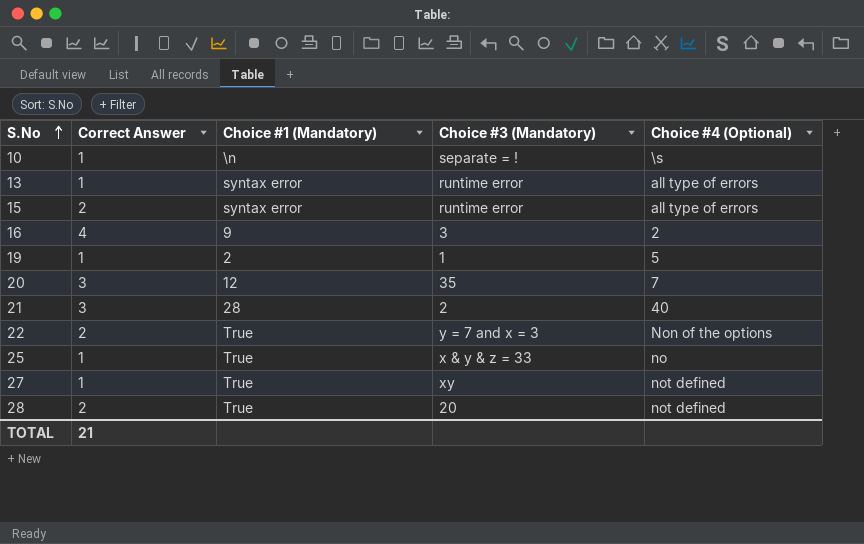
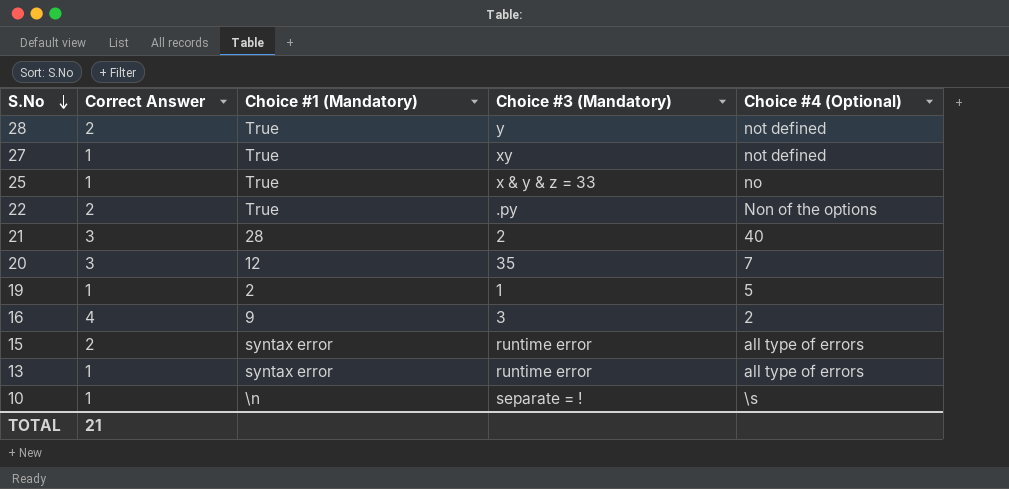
row order: S.No ascending -> S.No descending
28 | Choice #3 (Mandatory): 20 -> y
22 | Choice #3 (Mandatory): y = 7 and x = 3 -> .py

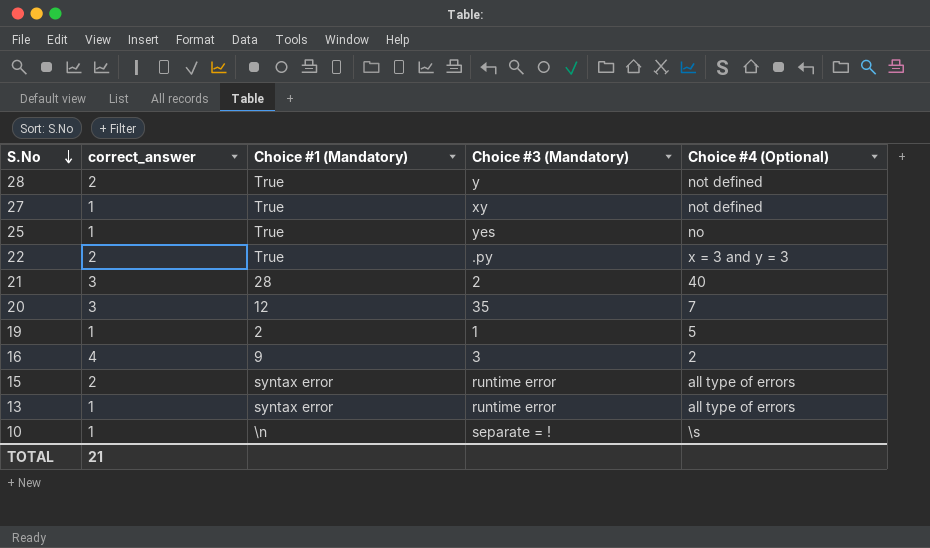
column name: Correct Answer -> correct_answer
25 | Choice #3 (Mandatory): x & y & z = 33 -> yes
22 | Choice #4 (Optional): Non of the options -> x = 3 and y = 3

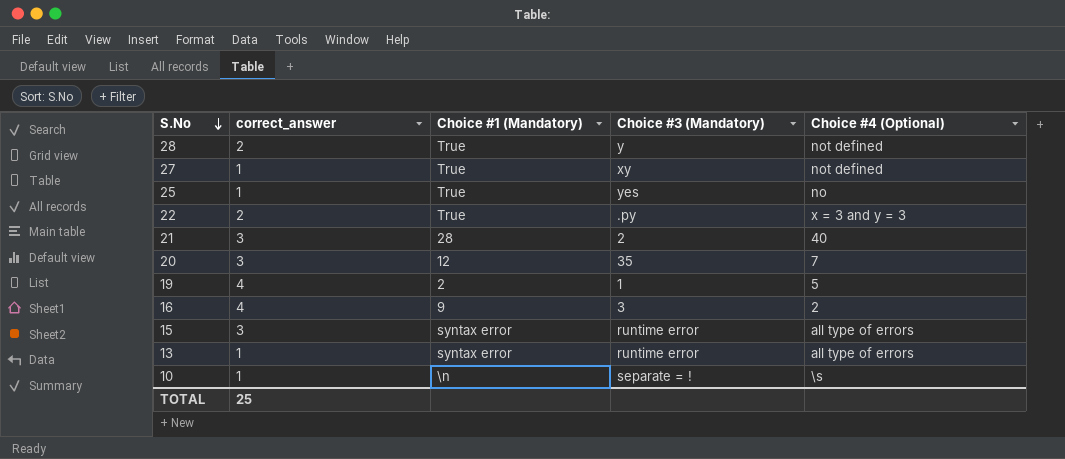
19 | correct_answer: 1 -> 4
15 | correct_answer: 2 -> 3
TOTAL | correct_answer: 21 -> 25

